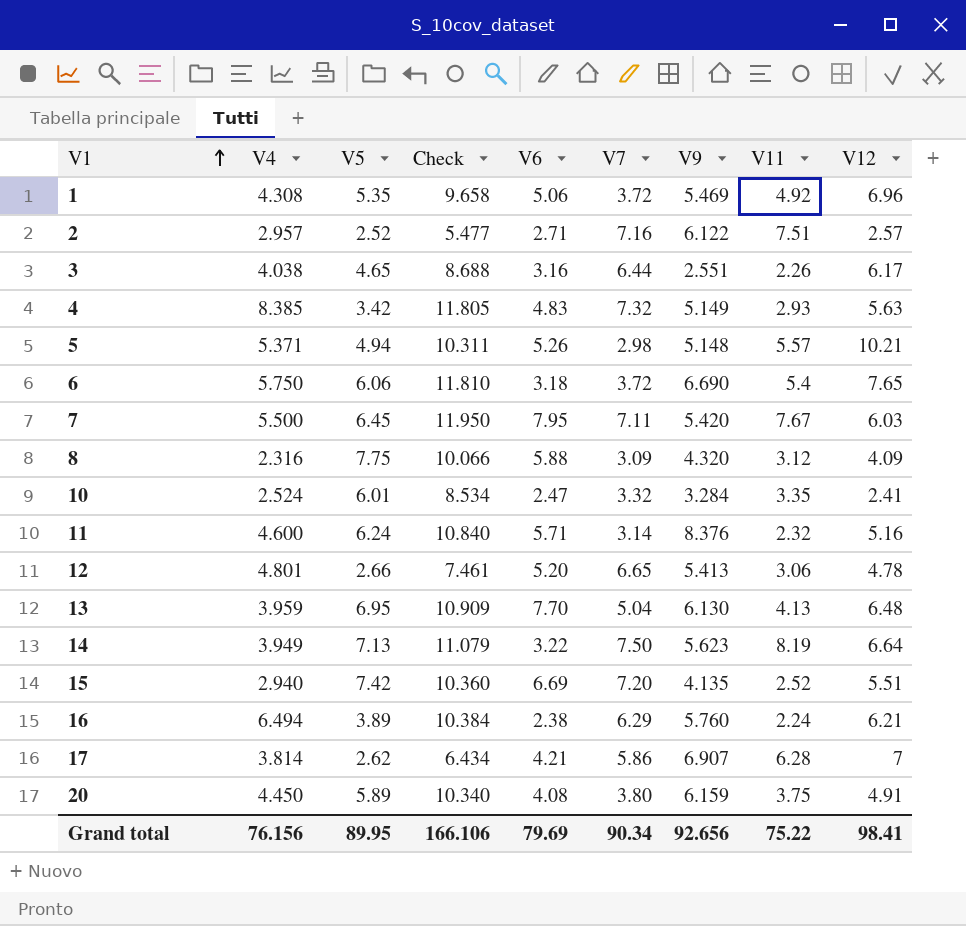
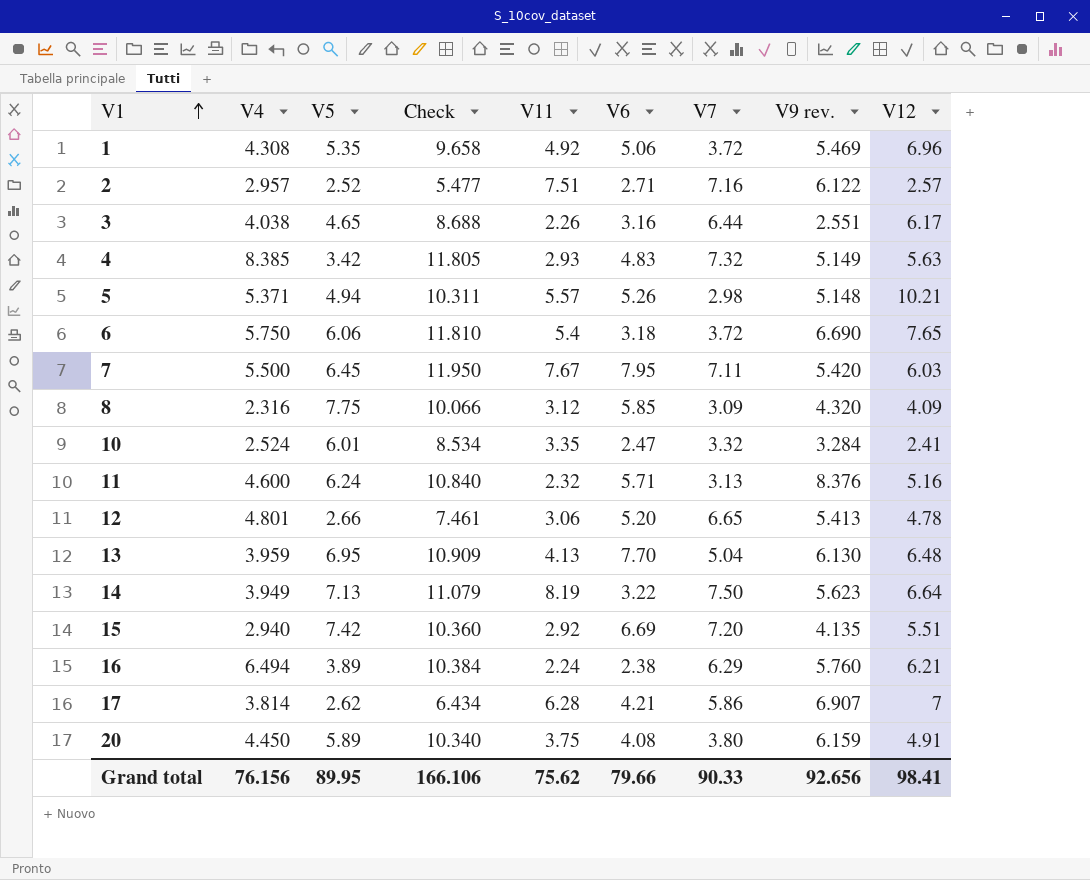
column V11 | position: 8 -> 5
column name: V9 -> V9 rev.
8 | V6: 5.88 -> 5.85
11 | V7: 3.14 -> 3.13
15 | V11: 2.52 -> 2.92
Grand total | V11: 75.22 -> 75.62
Grand total | V6: 79.69 -> 79.66
Grand total | V7: 90.34 -> 90.33

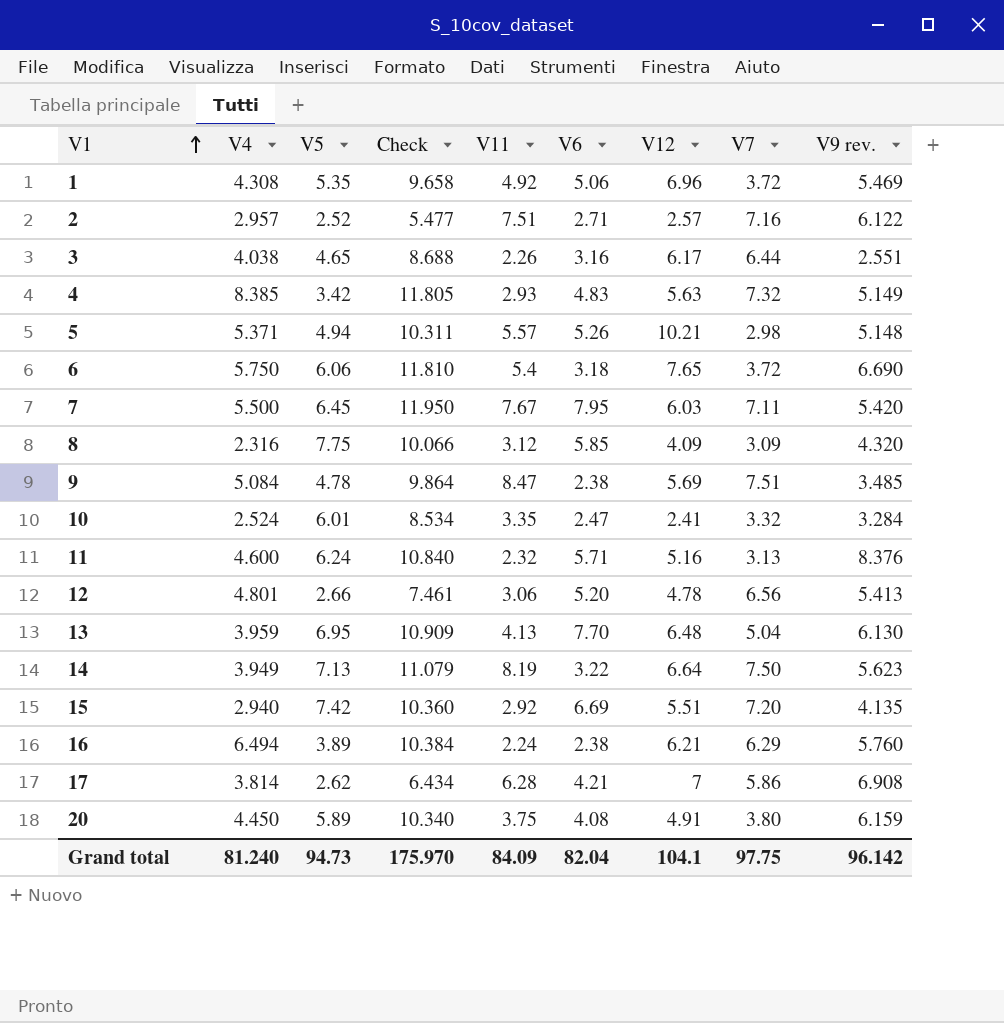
column V12 | position: 9 -> 7
row 9: none -> 5.084 | 4.78 | 9.864 | 8.47 | 2.38 | 5.69 | 7.51 | 3.485
12 | V7: 6.65 -> 6.56
17 | V9 rev.: 6.907 -> 6.908
Grand total | V4: 76.156 -> 81.240
Grand total | V5: 89.95 -> 94.73
Grand total | Check: 166.106 -> 175.970
Grand total | V11: 75.62 -> 84.09
Grand total | V6: 79.66 -> 82.04
Grand total | V12: 98.41 -> 104.1
Grand total | V7: 90.33 -> 97.75
Grand total | V9 rev.: 92.656 -> 96.142

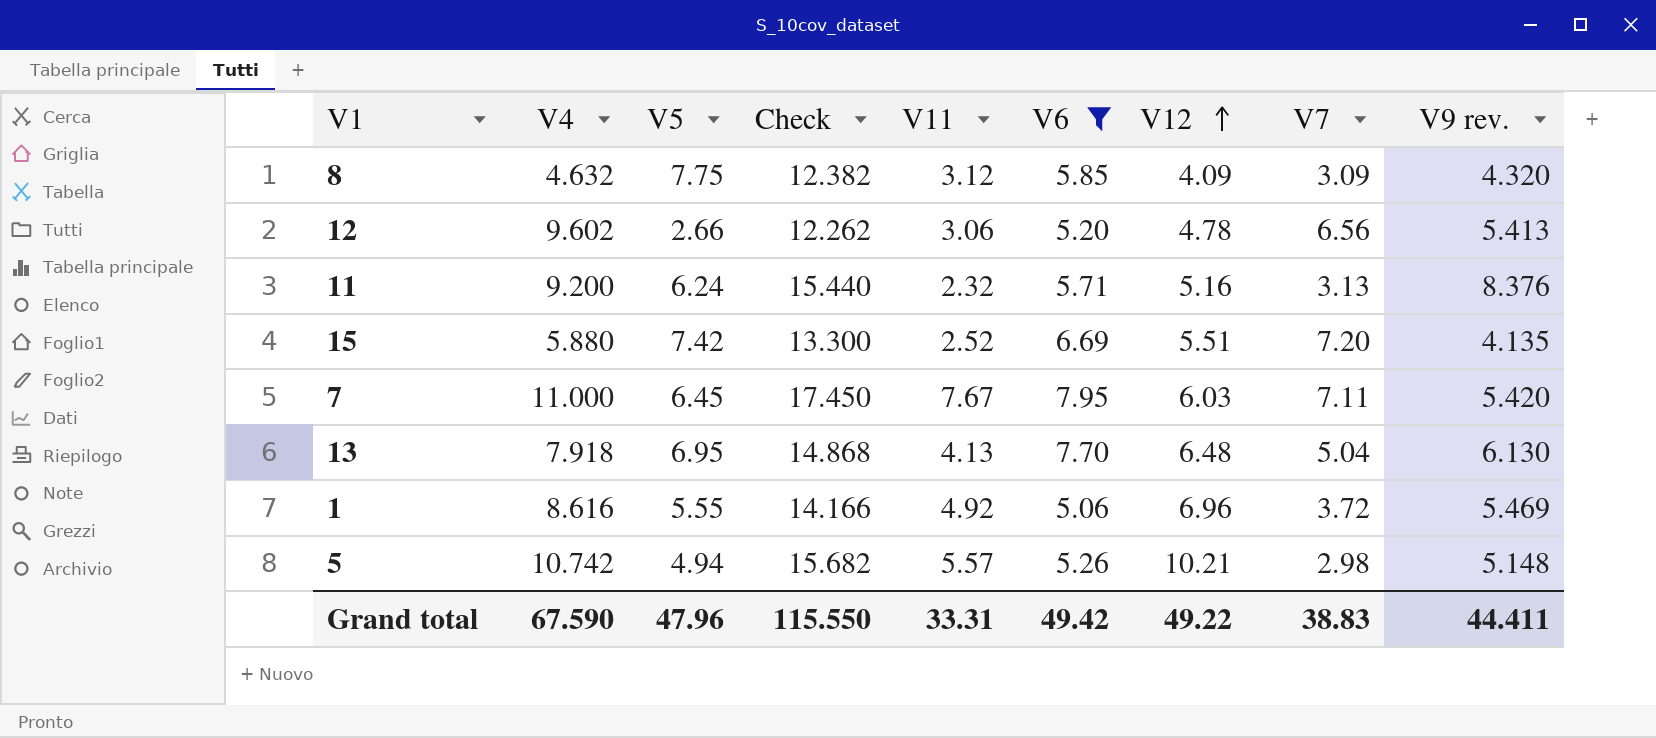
filter: none -> V6 >= 5.06
row order: V1 ascending -> V12 ascending
8 | V4: 2.316 -> 4.632
8 | Check: 10.066 -> 12.382
12 | V4: 4.801 -> 9.602
12 | Check: 7.461 -> 12.262
11 | V4: 4.600 -> 9.200
11 | Check: 10.840 -> 15.440
15 | V4: 2.940 -> 5.880
15 | Check: 10.360 -> 13.300
15 | V11: 2.92 -> 2.52
7 | V4: 5.500 -> 11.000
7 | Check: 11.950 -> 17.450
13 | V4: 3.959 -> 7.918
13 | Check: 10.909 -> 14.868
1 | V4: 4.308 -> 8.616
1 | V5: 5.35 -> 5.55
1 | Check: 9.658 -> 14.166
5 | V4: 5.371 -> 10.742
5 | Check: 10.311 -> 15.682
Grand total | V4: 81.240 -> 67.590
Grand total | V5: 94.73 -> 47.96
Grand total | Check: 175.970 -> 115.550
Grand total | V11: 84.09 -> 33.31
Grand total | V6: 82.04 -> 49.42
Grand total | V12: 104.1 -> 49.22
Grand total | V7: 97.75 -> 38.83
Grand total | V9 rev.: 96.142 -> 44.411

